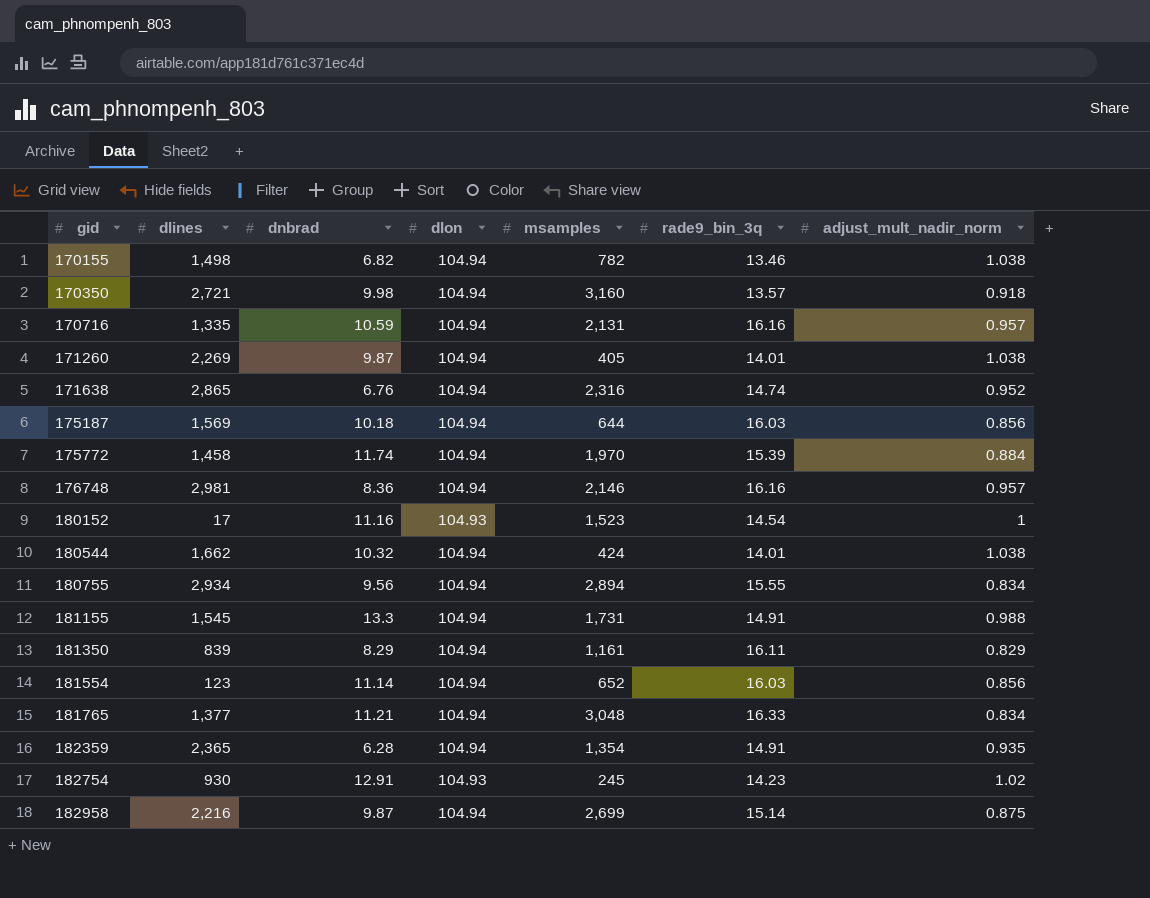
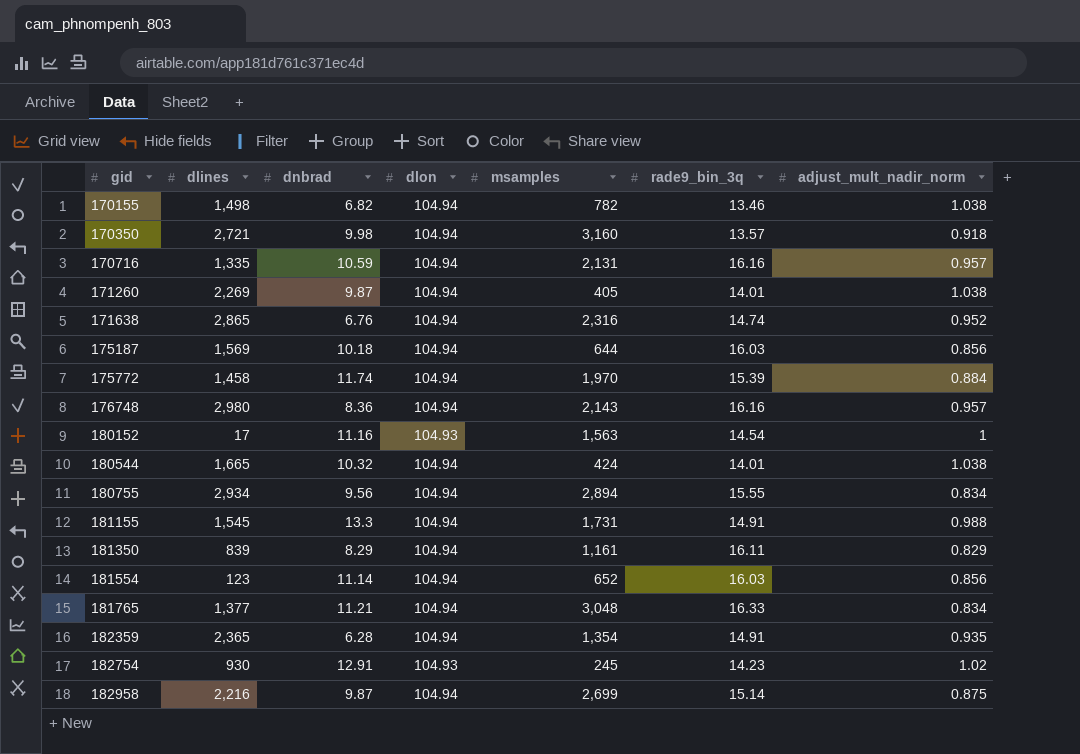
176748 | dlines: 2,981 -> 2,980
176748 | msamples: 2,146 -> 2,143
180152 | msamples: 1,523 -> 1,563
180544 | dlines: 1,662 -> 1,665

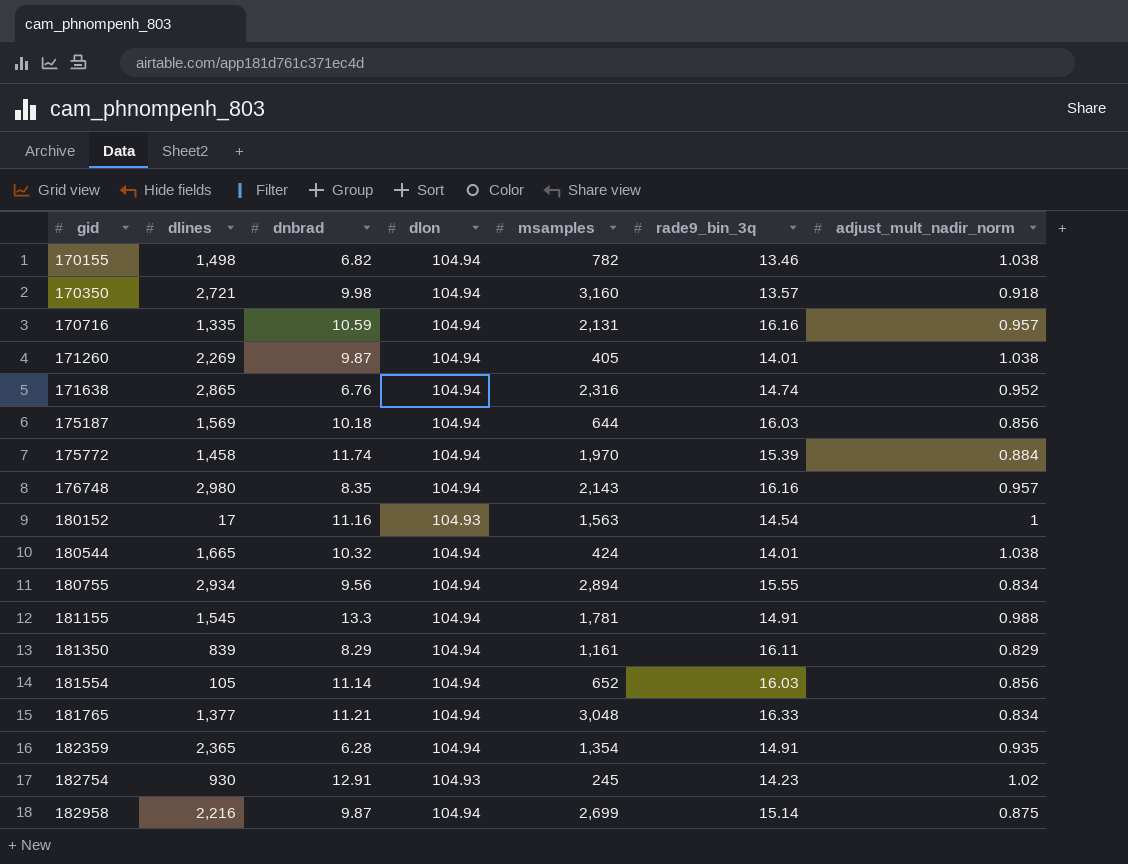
176748 | dnbrad: 8.36 -> 8.35
181155 | msamples: 1,731 -> 1,781
181554 | dlines: 123 -> 105

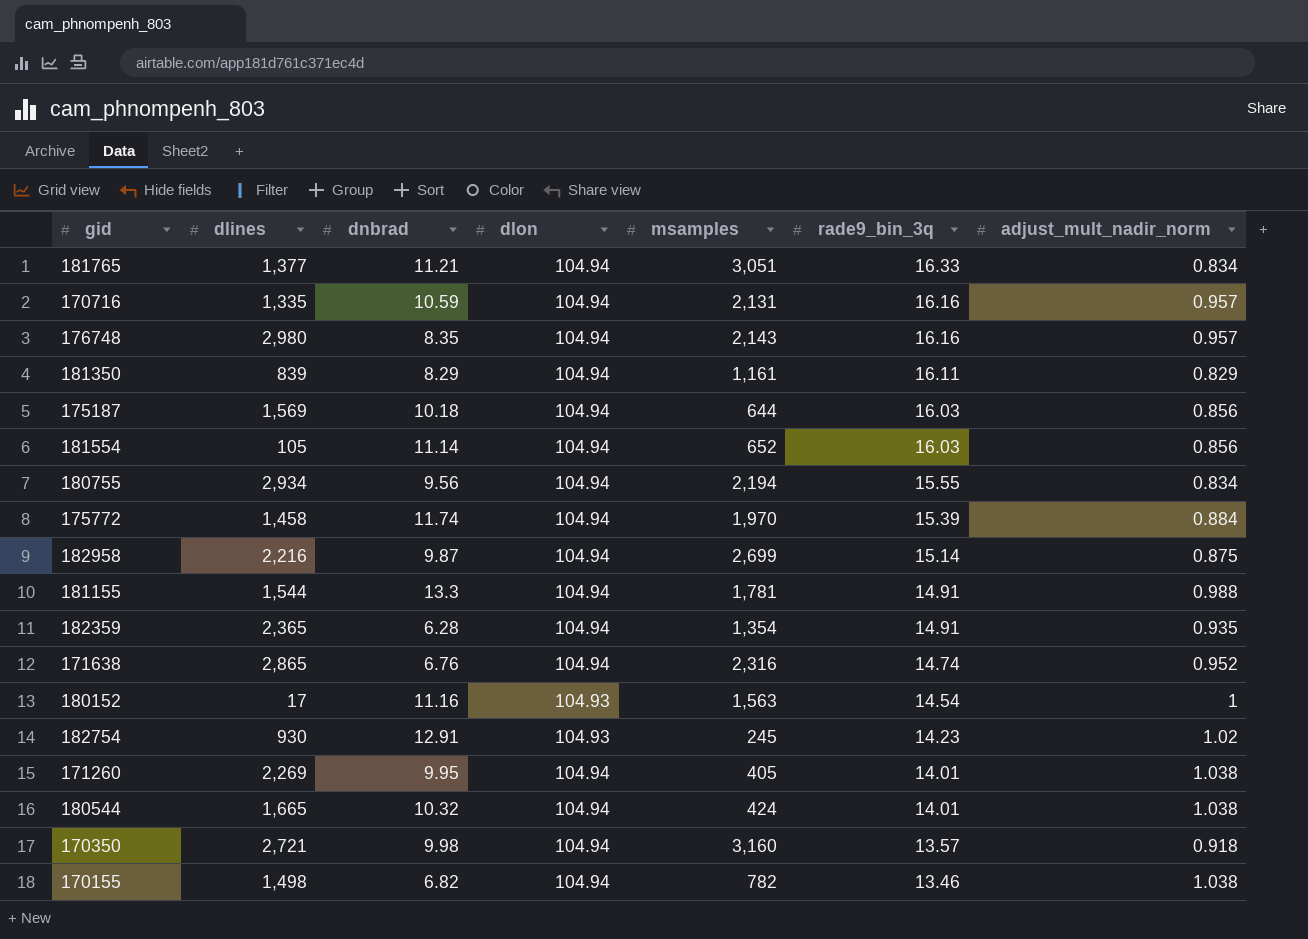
row order: gid ascending -> rade9_bin_3q descending
181765 | msamples: 3,048 -> 3,051
180755 | msamples: 2,894 -> 2,194
181155 | dlines: 1,545 -> 1,544
171260 | dnbrad: 9.87 -> 9.95

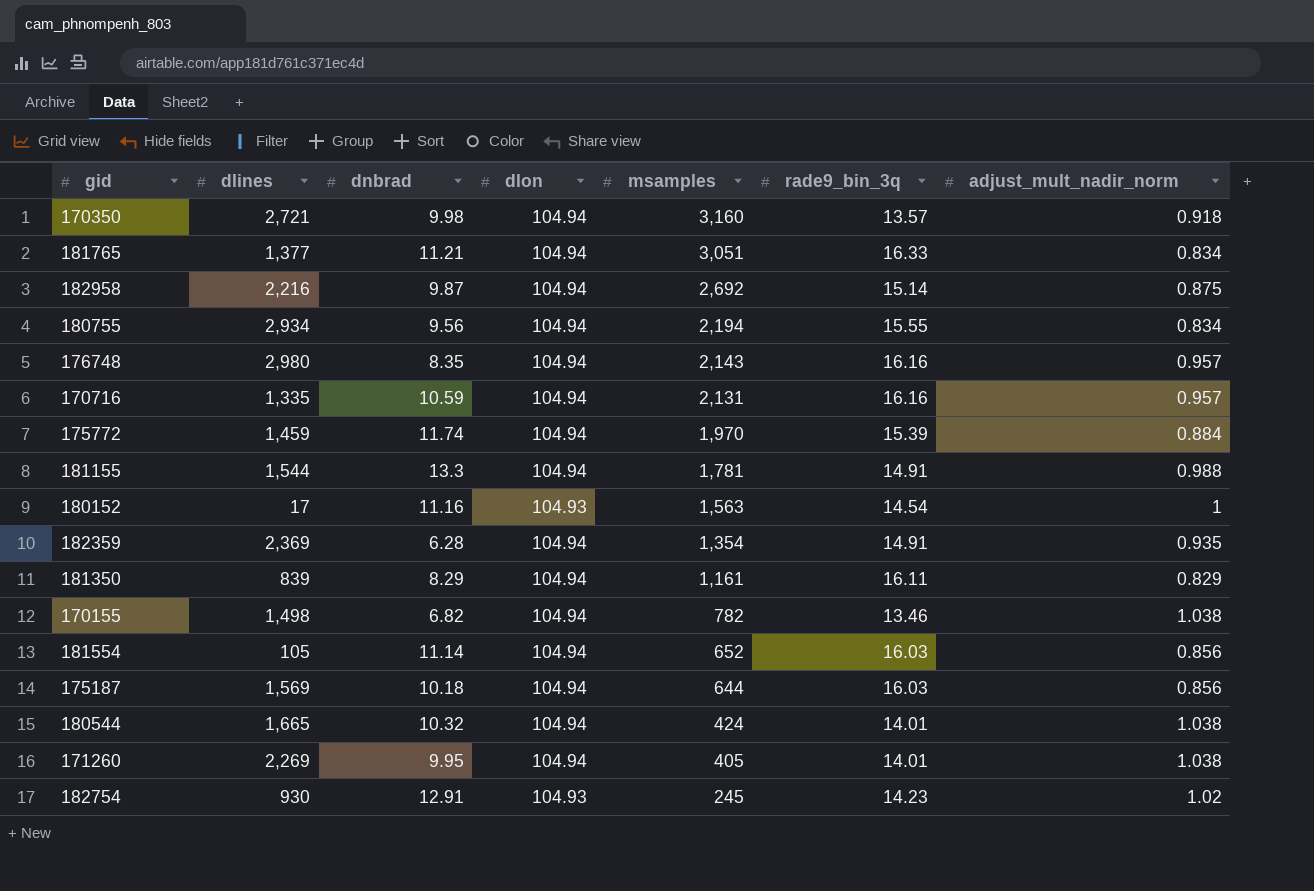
row order: rade9_bin_3q descending -> msamples descending
row 171638: 2,865 | 6.76 | 104.94 | 2,316 | 14.74 | 0.952 -> none
182958 | msamples: 2,699 -> 2,692
175772 | dlines: 1,458 -> 1,459
182359 | dlines: 2,365 -> 2,369

